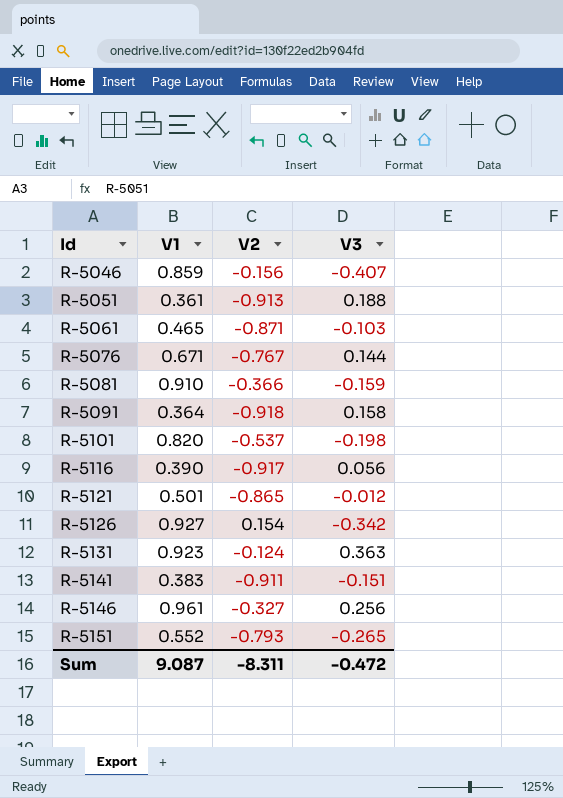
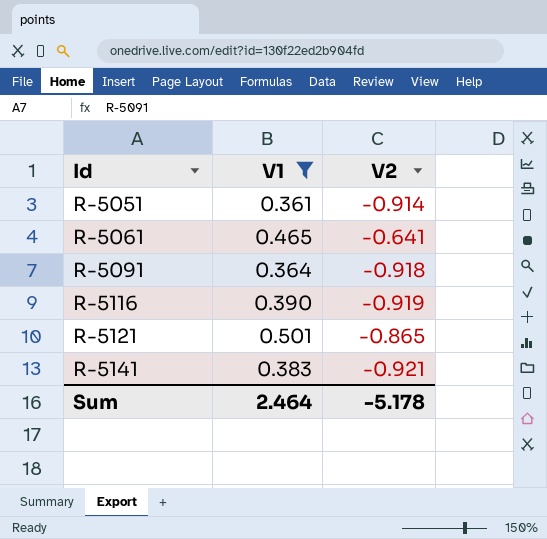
filter: none -> V1 <= 0.501
column V3 | position: 4 -> none
R-5051 | V2: -0.913 -> -0.914
R-5061 | V2: -0.871 -> -0.641
R-5116 | V2: -0.917 -> -0.919
R-5141 | V2: -0.911 -> -0.921
Sum | V1: 9.087 -> 2.464
Sum | V2: -8.311 -> -5.178

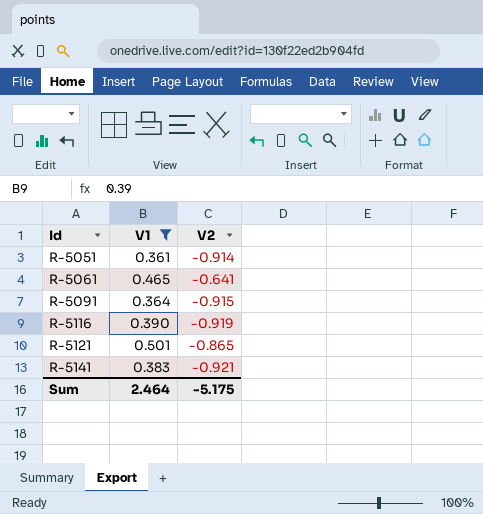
R-5091 | V2: -0.918 -> -0.915
Sum | V2: -5.178 -> -5.175

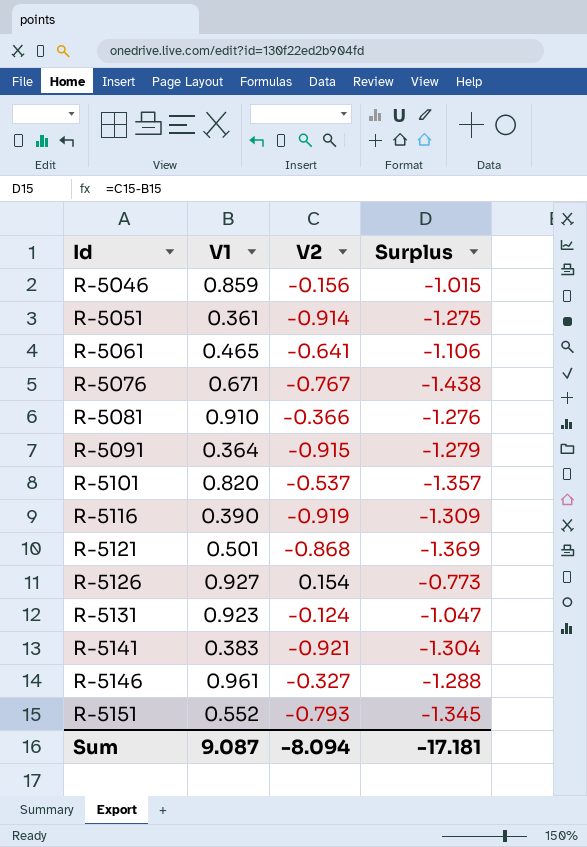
filter: V1 <= 0.501 -> none
column Surplus | formula: none -> [V2] - [V1]
R-5121 | V2: -0.865 -> -0.868
Sum | V1: 2.464 -> 9.087
Sum | V2: -5.175 -> -8.094

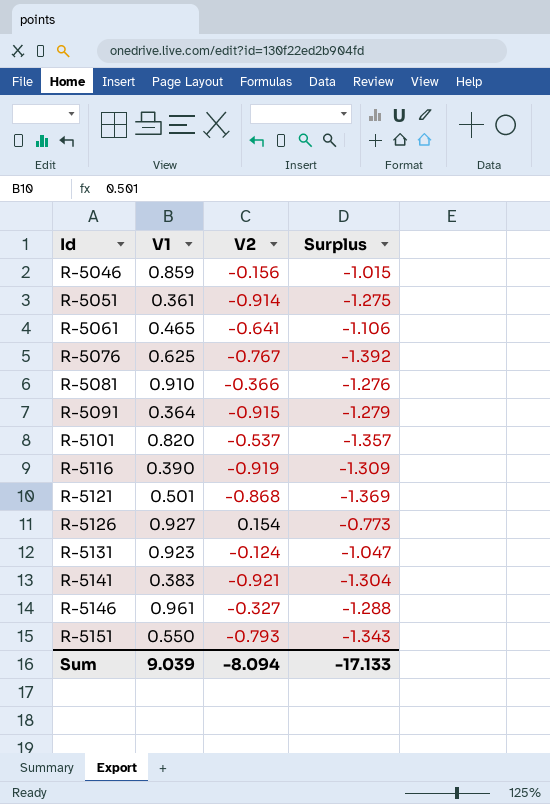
R-5076 | V1: 0.671 -> 0.625
R-5076 | Surplus: -1.438 -> -1.392
R-5151 | V1: 0.552 -> 0.550
R-5151 | Surplus: -1.345 -> -1.343
Sum | V1: 9.087 -> 9.039
Sum | Surplus: -17.181 -> -17.133

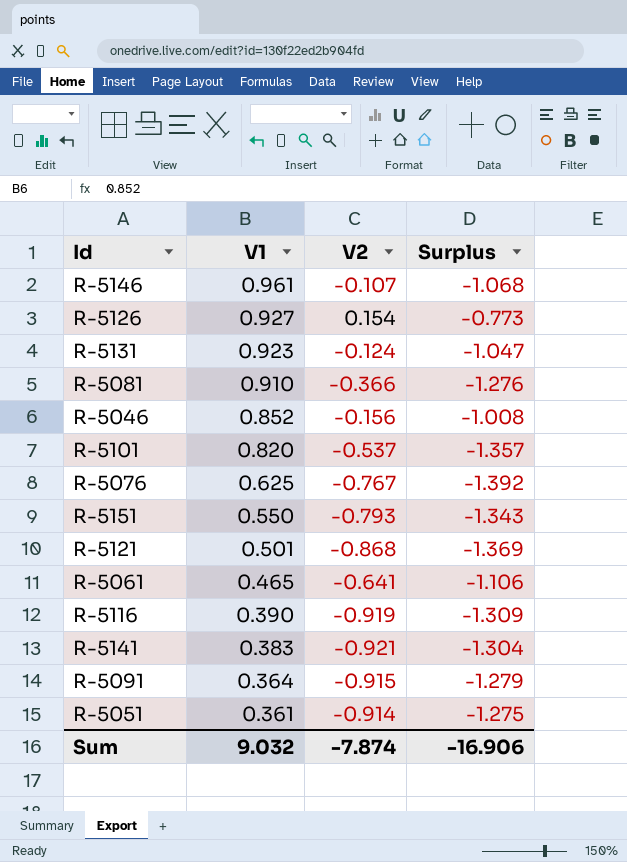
row order: Id ascending -> V1 descending
R-5146 | V2: -0.327 -> -0.107
R-5146 | Surplus: -1.288 -> -1.068
R-5046 | V1: 0.859 -> 0.852
R-5046 | Surplus: -1.015 -> -1.008
Sum | V1: 9.039 -> 9.032
Sum | V2: -8.094 -> -7.874
Sum | Surplus: -17.133 -> -16.906

